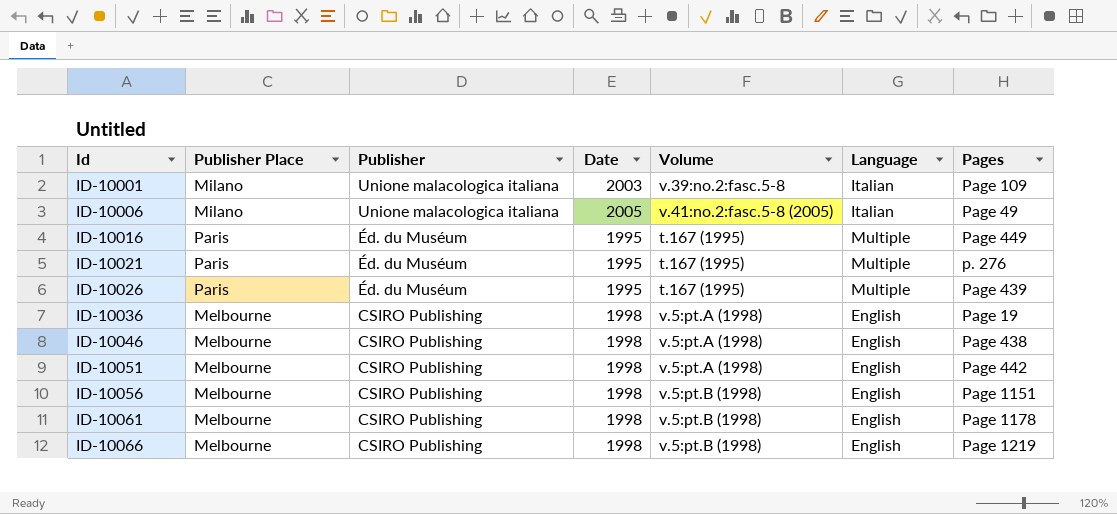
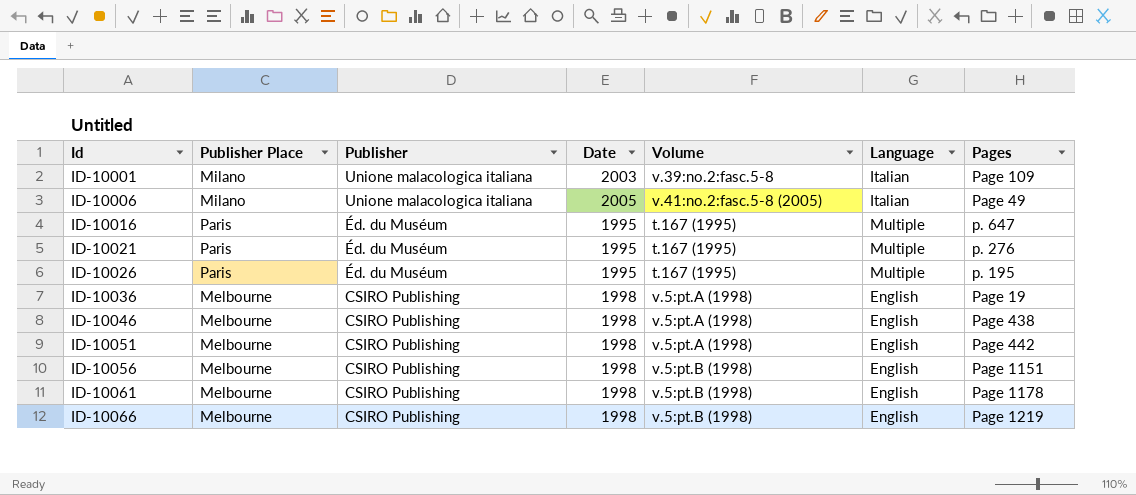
ID-10016 | Pages: Page 449 -> p. 647
ID-10026 | Pages: Page 439 -> p. 195

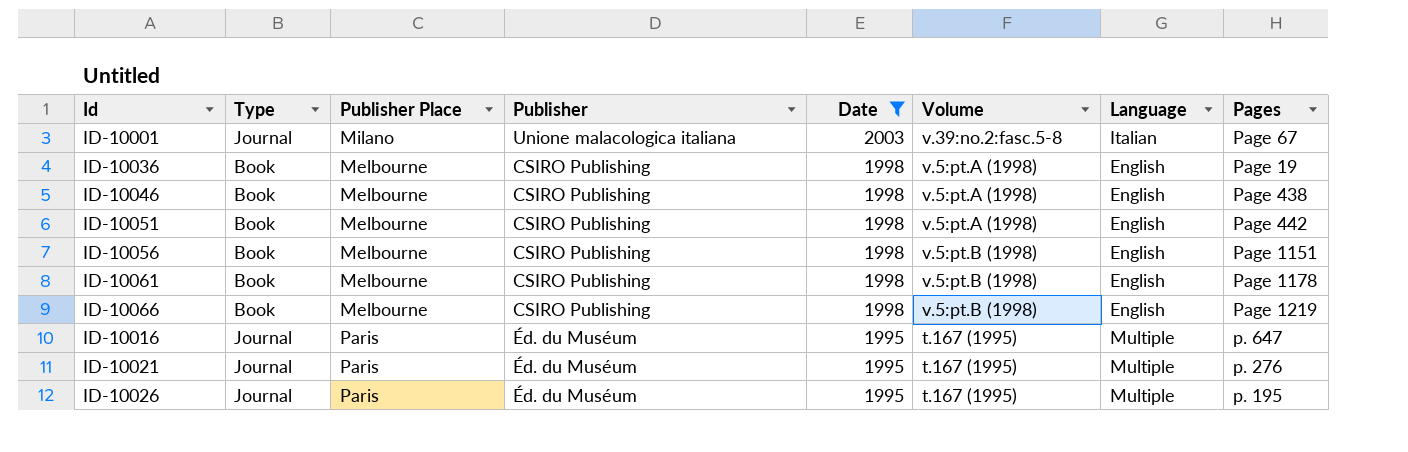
filter: none -> Date != 2005
row order: Id ascending -> Date descending
column Type | position: none -> 2
ID-10001 | Pages: Page 109 -> Page 67

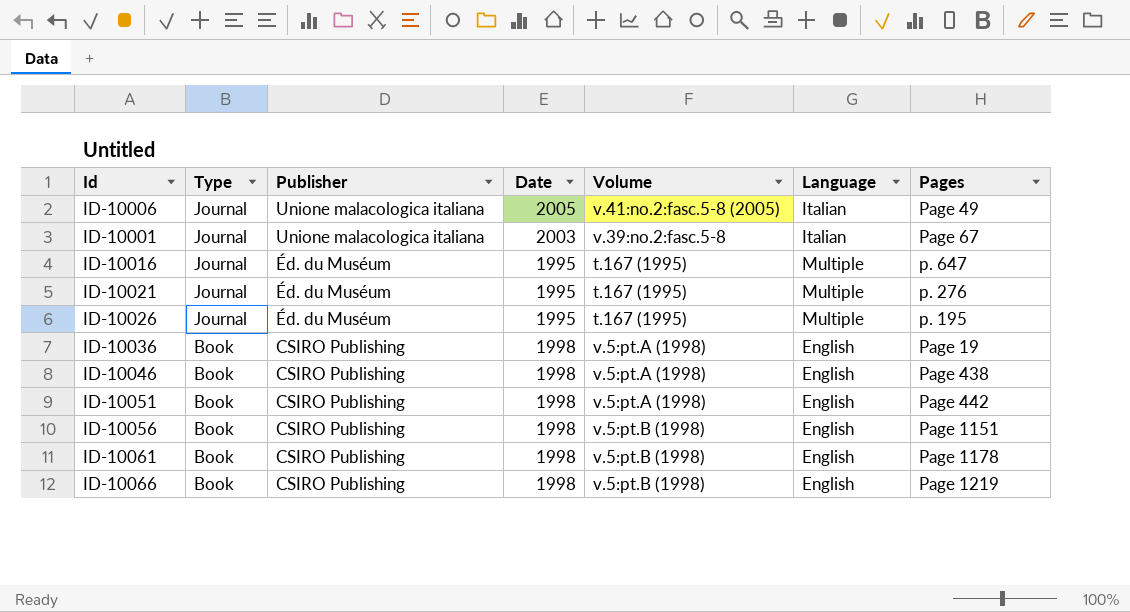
filter: Date != 2005 -> none
row order: Date descending -> Type descending
column Publisher Place | position: 3 -> none

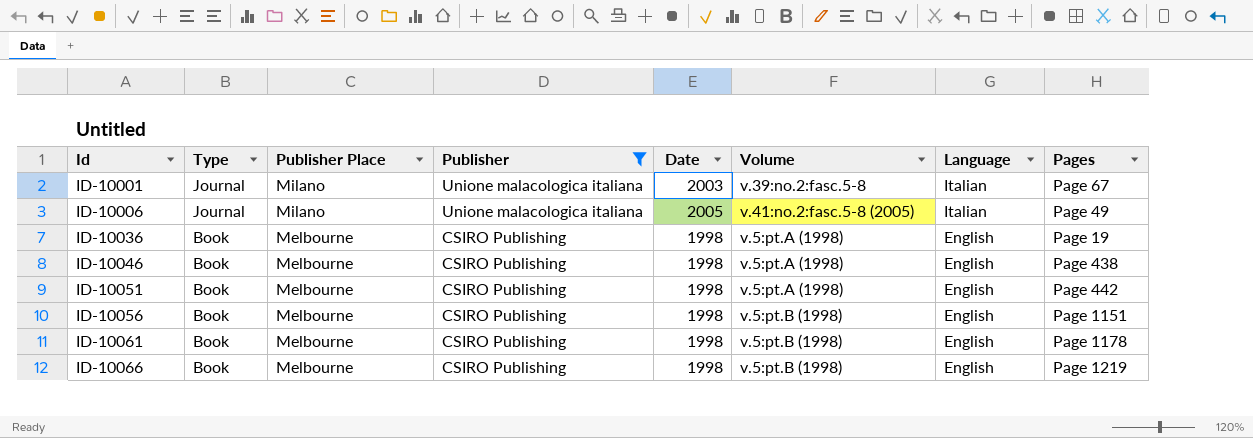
filter: none -> Publisher != Éd. du Muséum
row order: Type descending -> Id ascending
column Publisher Place | position: none -> 3

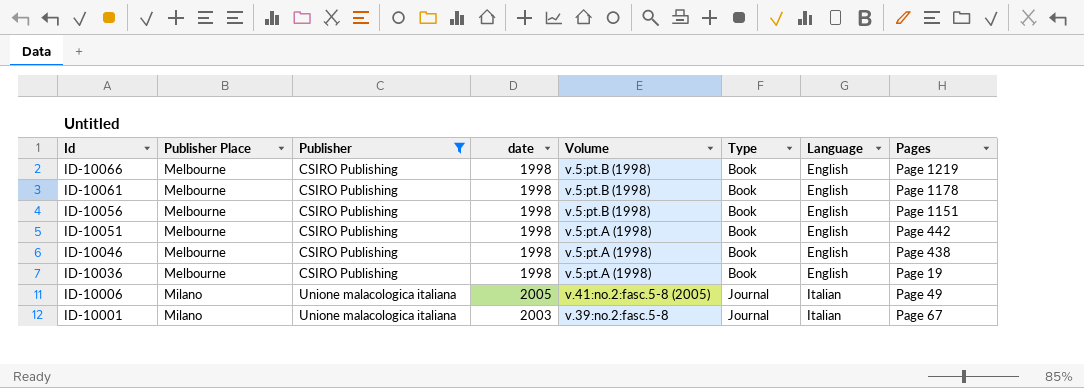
row order: Id ascending -> Id descending
column name: Date -> date
column Type | position: 2 -> 6

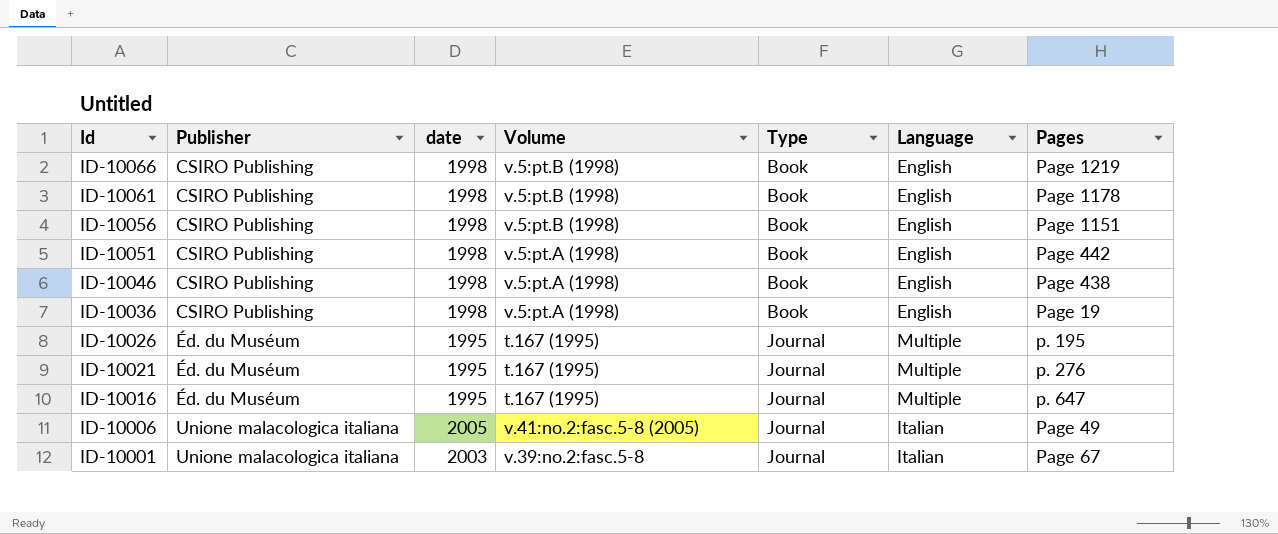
filter: Publisher != Éd. du Muséum -> none
column Publisher Place | position: 2 -> none

